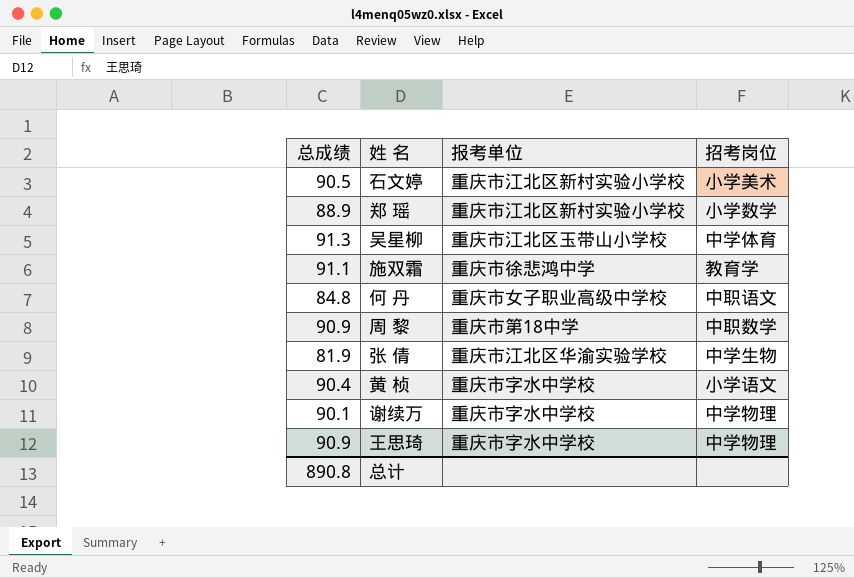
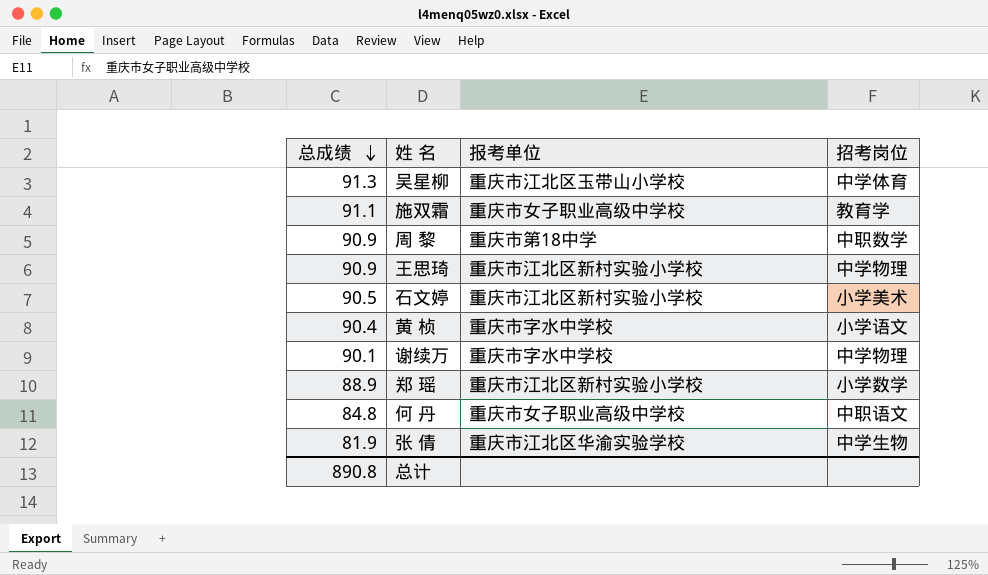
row order: none -> 总成绩 descending
施双霜 | 报考单位: 重庆市徐悲鸿中学 -> 重庆市女子职业高级中学校
王思琦 | 报考单位: 重庆市字水中学校 -> 重庆市江北区新村实验小学校

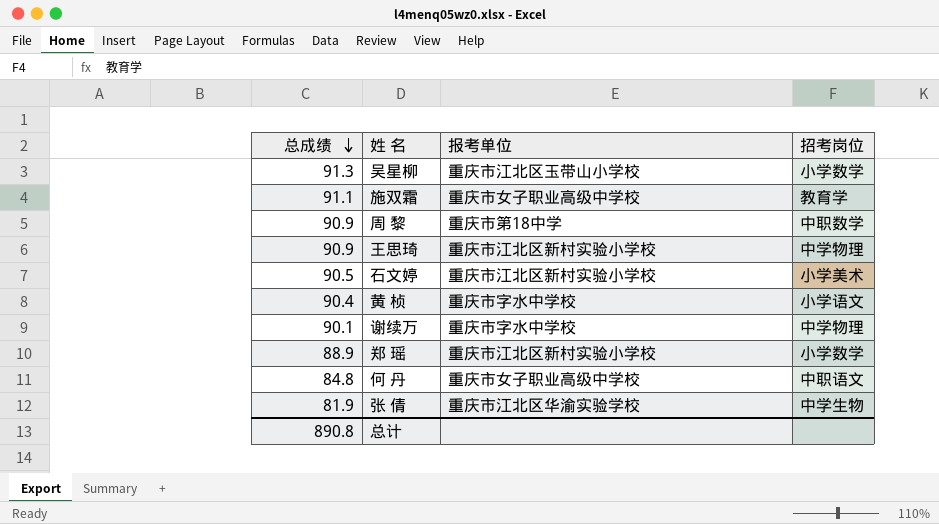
吴星柳 | 招考岗位: 中学体育 -> 小学数学

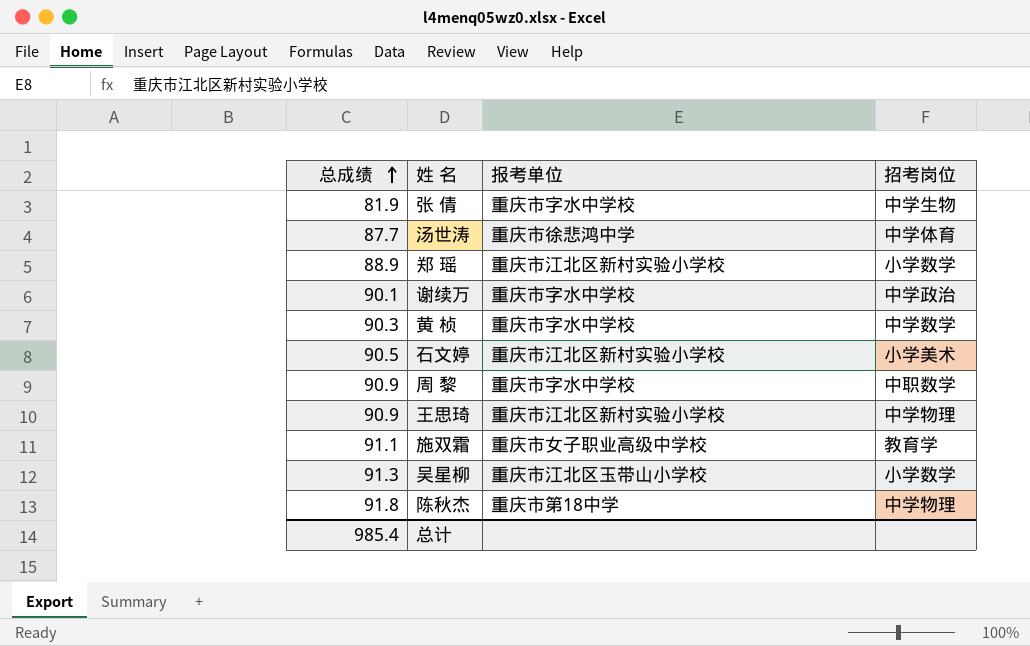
row order: 总成绩 descending -> 总成绩 ascending
row 何 丹: 84.8 | 重庆市女子职业高级中学校 | 中职语文 -> none
张 倩 | 报考单位: 重庆市江北区华渝实验学校 -> 重庆市字水中学校
row 汤世涛: none -> 87.7 | 重庆市徐悲鸿中学 | 中学体育
谢续万 | 招考岗位: 中学物理 -> 中学政治
黄 桢 | 总成绩: 90.4 -> 90.3
黄 桢 | 招考岗位: 小学语文 -> 中学数学
周 黎 | 报考单位: 重庆市第18中学 -> 重庆市字水中学校
row 陈秋杰: none -> 91.8 | 重庆市第18中学 | 中学物理
总计 | 总成绩: 890.8 -> 985.4

